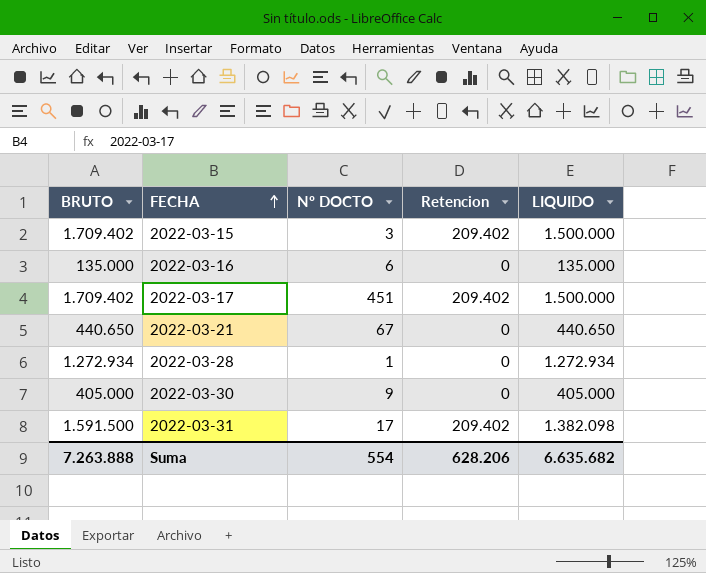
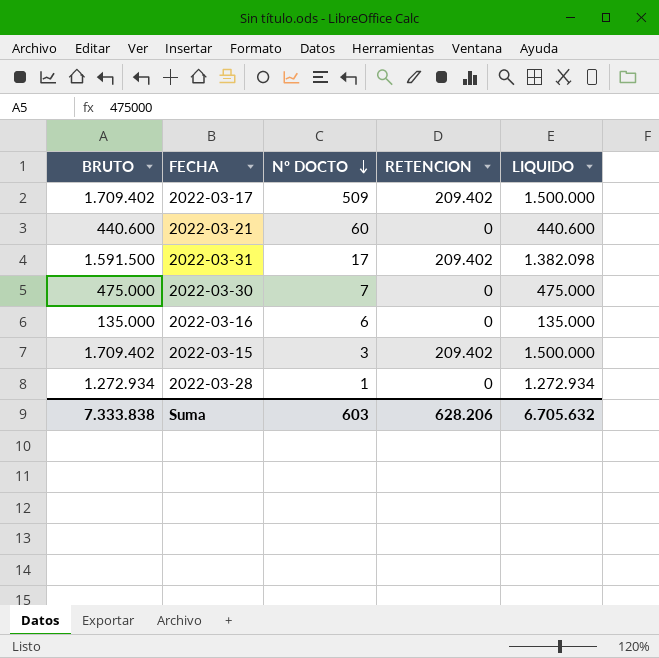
row order: FECHA ascending -> Nº DOCTO descending
column name: Retencion -> RETENCION
2022-03-17 | Nº DOCTO: 451 -> 509
2022-03-21 | BRUTO: 440.650 -> 440.600
2022-03-21 | Nº DOCTO: 67 -> 60
2022-03-21 | LIQUIDO: 440.650 -> 440.600
2022-03-30 | BRUTO: 405.000 -> 475.000
2022-03-30 | Nº DOCTO: 9 -> 7
2022-03-30 | LIQUIDO: 405.000 -> 475.000
Suma | BRUTO: 7.263.888 -> 7.333.838
Suma | Nº DOCTO: 554 -> 603
Suma | LIQUIDO: 6.635.682 -> 6.705.632

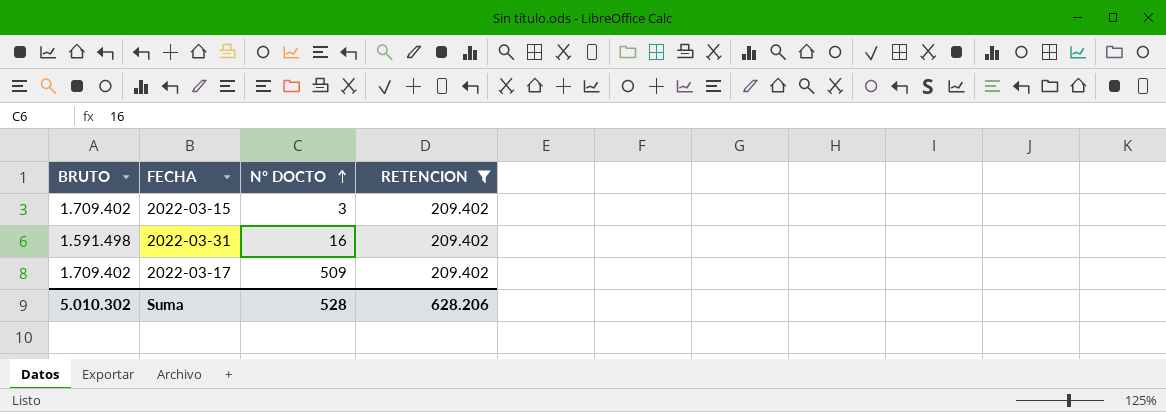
filter: none -> RETENCION = 209.402
row order: Nº DOCTO descending -> Nº DOCTO ascending
column LIQUIDO | formula: [BRUTO] - [RETENCION] -> none
2022-03-31 | BRUTO: 1.591.500 -> 1.591.498
2022-03-31 | Nº DOCTO: 17 -> 16
Suma | BRUTO: 7.333.838 -> 5.010.302
Suma | Nº DOCTO: 603 -> 528

